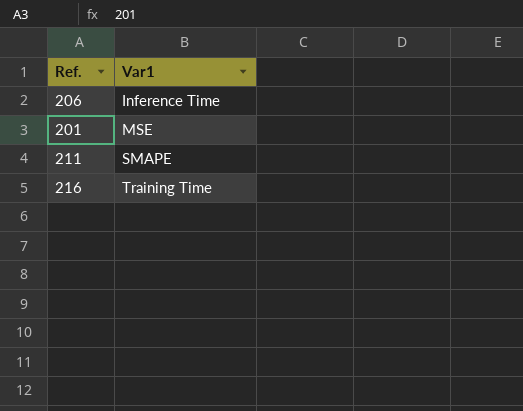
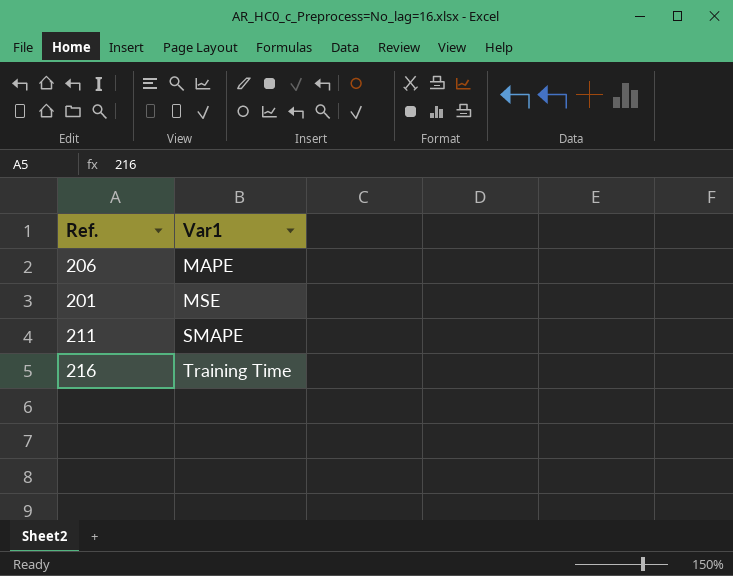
206 | Var1: Inference Time -> MAPE

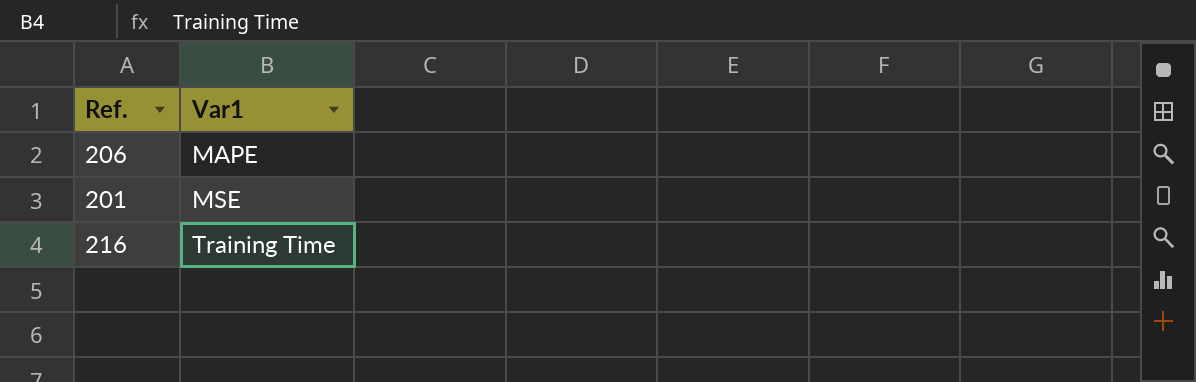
row 211: SMAPE -> none

